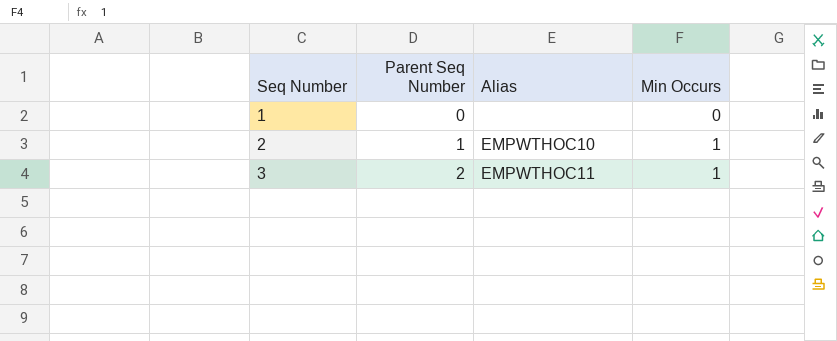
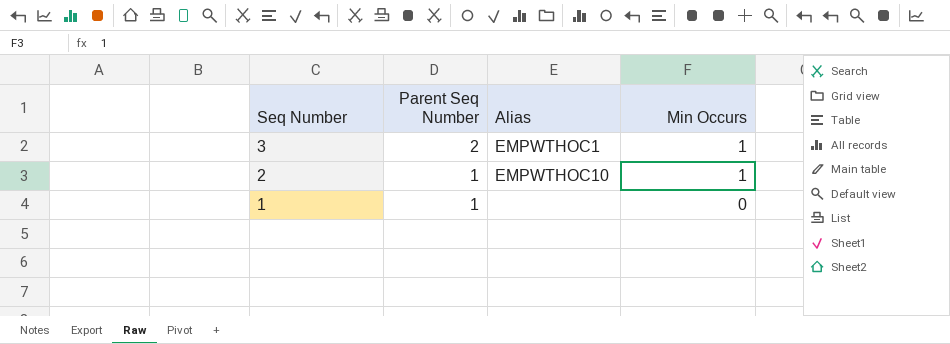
row order: Seq Number ascending -> Seq Number descending
3 | Alias: EMPWTHOC11 -> EMPWTHOC1
1 | Parent Seq Number: 0 -> 1

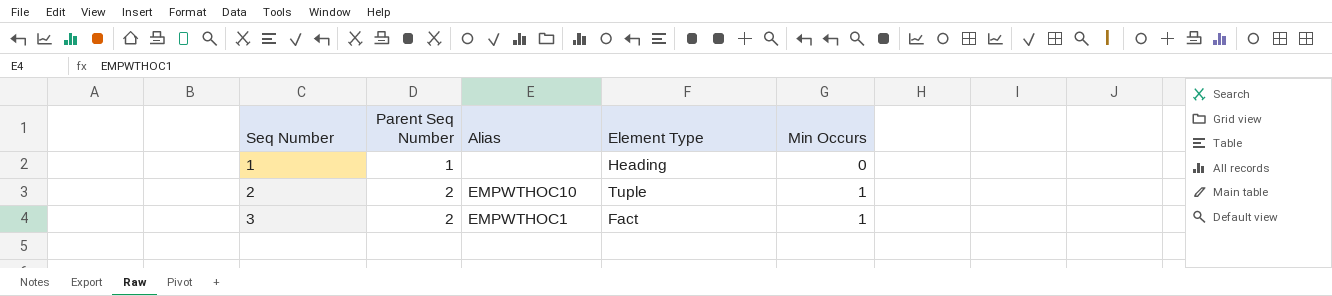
row order: Seq Number descending -> Seq Number ascending
column Element Type | position: none -> 4
2 | Parent Seq Number: 1 -> 2

